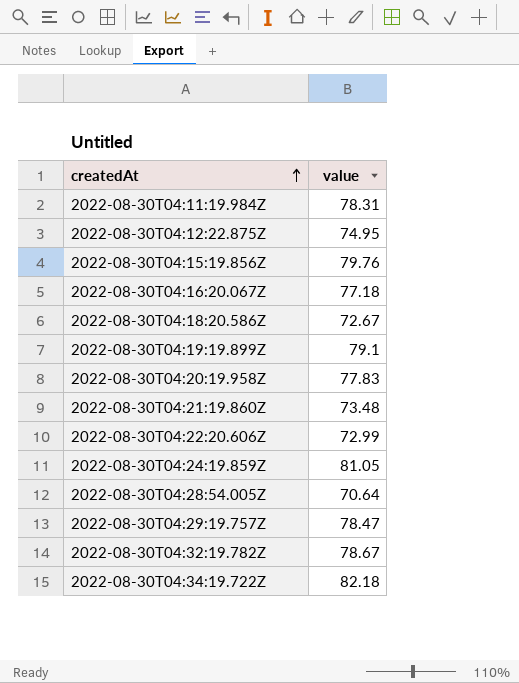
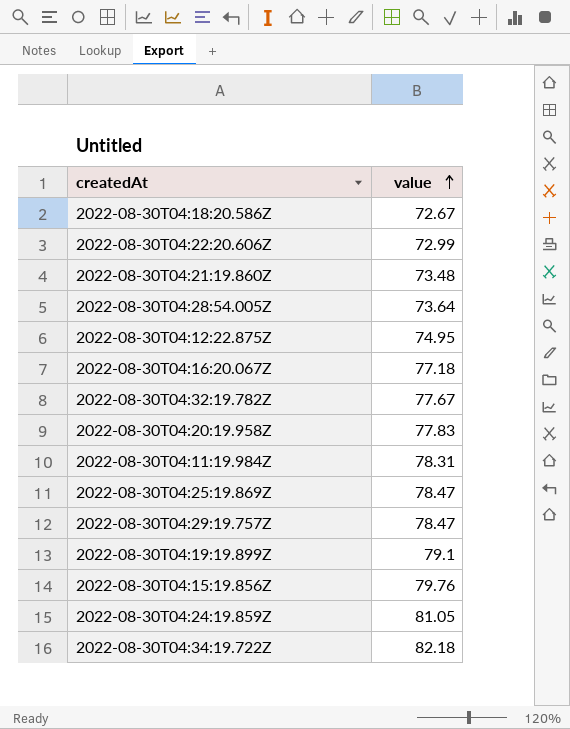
row order: createdAt ascending -> value ascending
2022-08-30T04:28:54.005Z | value: 70.64 -> 73.64
2022-08-30T04:32:19.782Z | value: 78.67 -> 77.67
row 2022-08-30T04:25:19.869Z: none -> 78.47

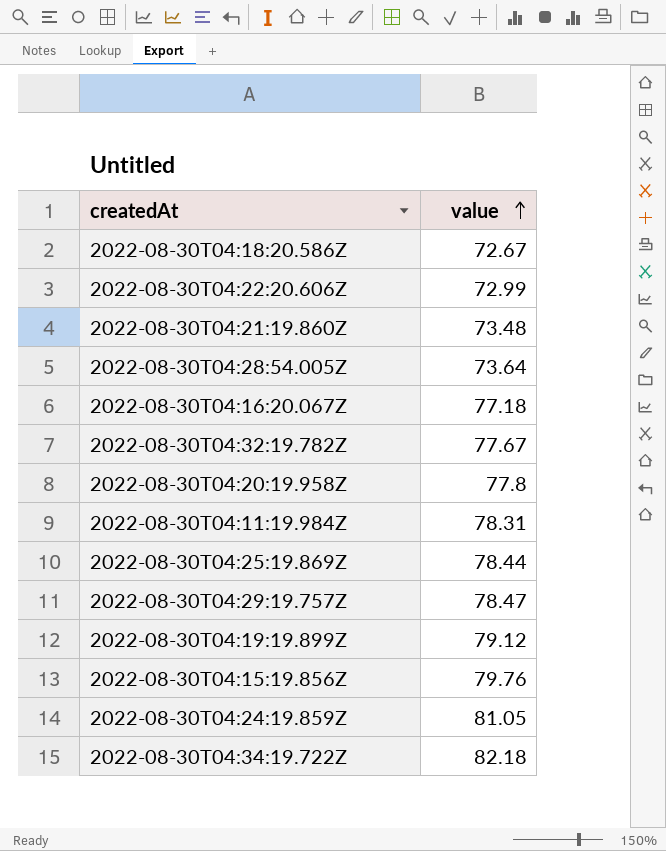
row 2022-08-30T04:12:22.875Z: 74.95 -> none
2022-08-30T04:20:19.958Z | value: 77.83 -> 77.8
2022-08-30T04:25:19.869Z | value: 78.47 -> 78.44
2022-08-30T04:19:19.899Z | value: 79.1 -> 79.12

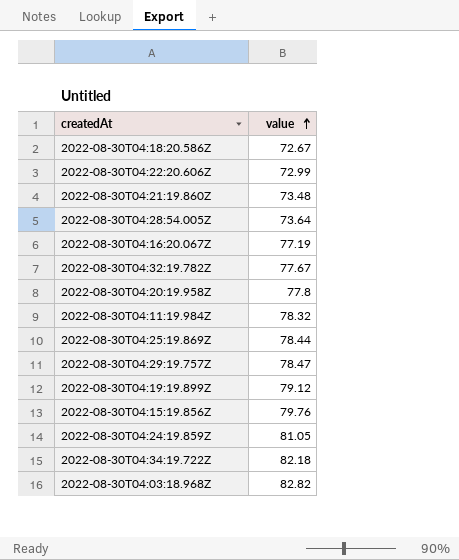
2022-08-30T04:16:20.067Z | value: 77.18 -> 77.19
2022-08-30T04:11:19.984Z | value: 78.31 -> 78.32
row 2022-08-30T04:03:18.968Z: none -> 82.82

